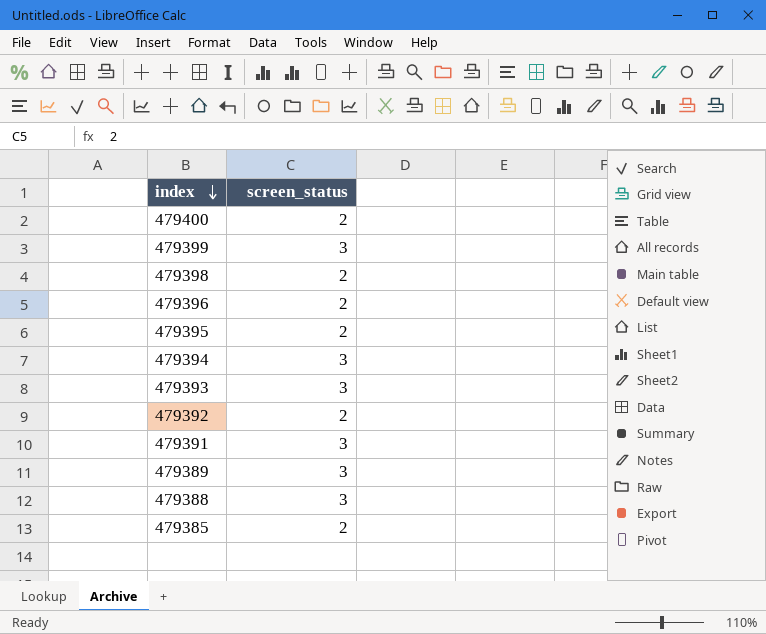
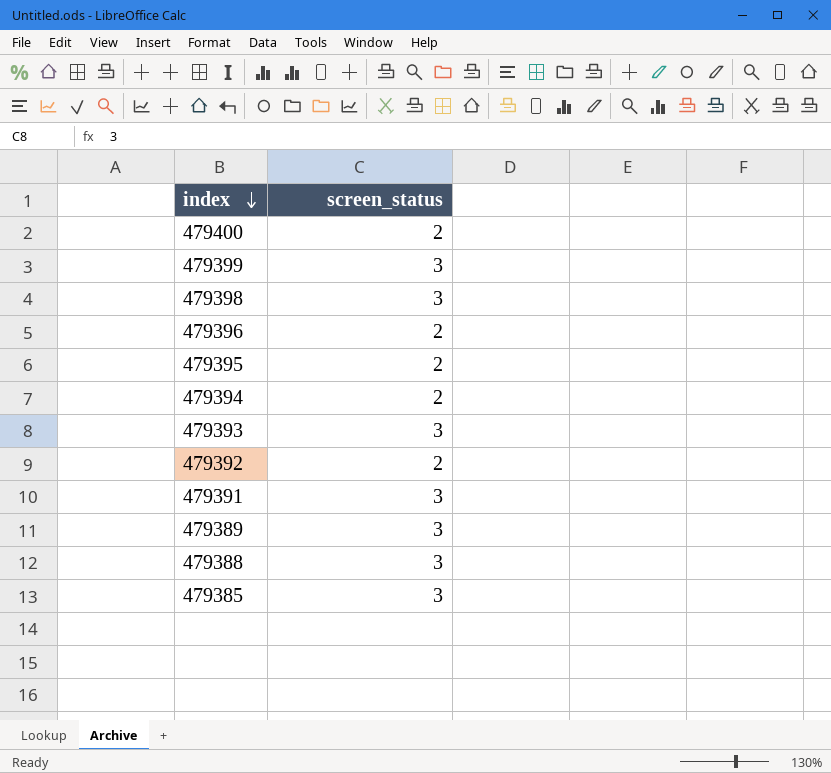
479398 | screen_status: 2 -> 3
479394 | screen_status: 3 -> 2
479385 | screen_status: 2 -> 3

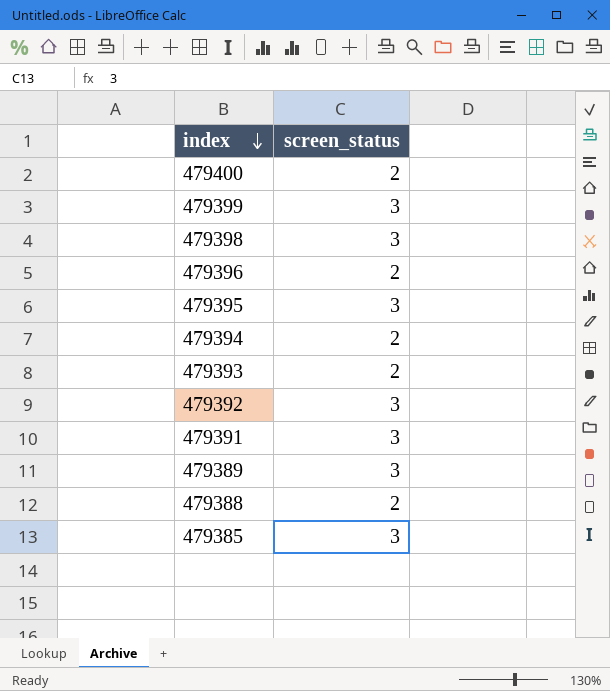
479395 | screen_status: 2 -> 3
479393 | screen_status: 3 -> 2
479392 | screen_status: 2 -> 3
479388 | screen_status: 3 -> 2

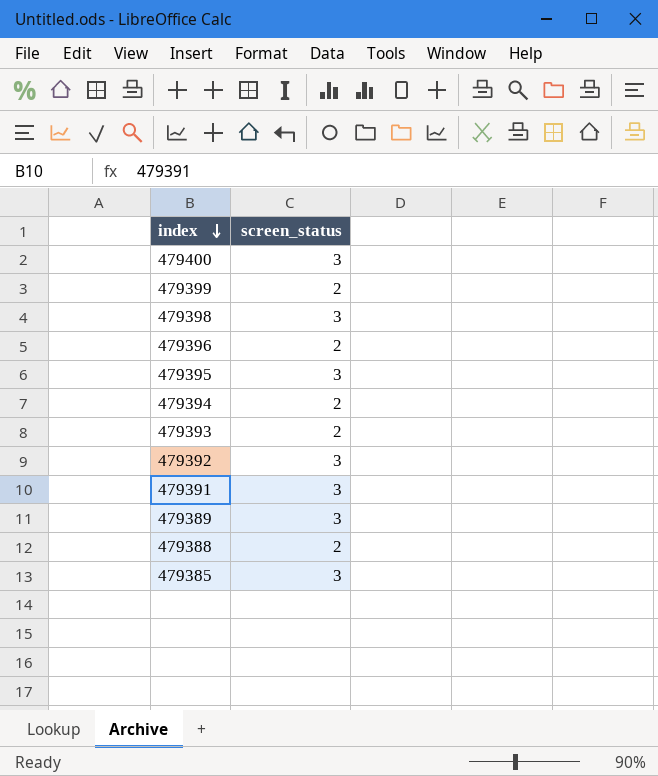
479400 | screen_status: 2 -> 3
479399 | screen_status: 3 -> 2

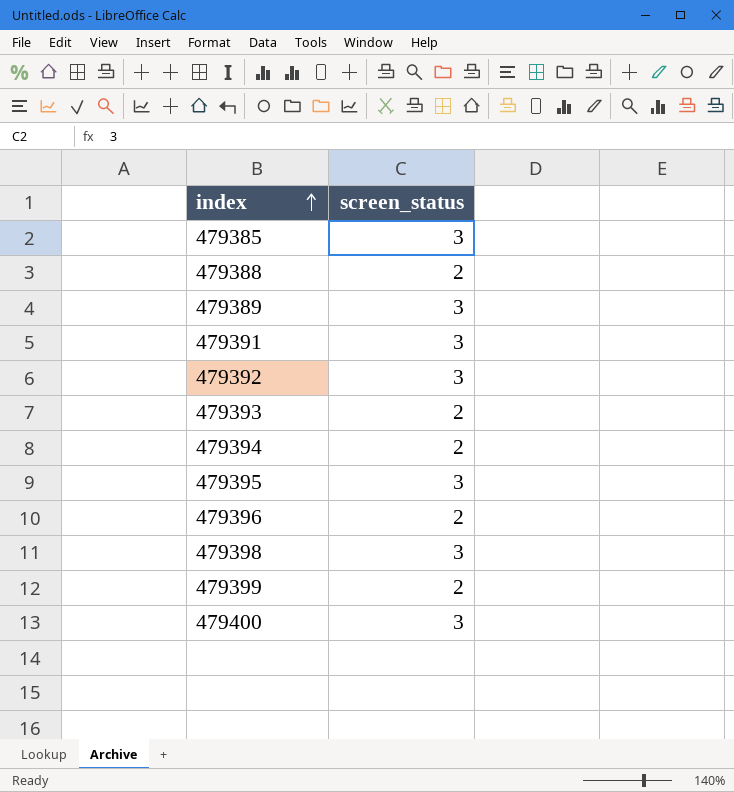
row order: index descending -> index ascending

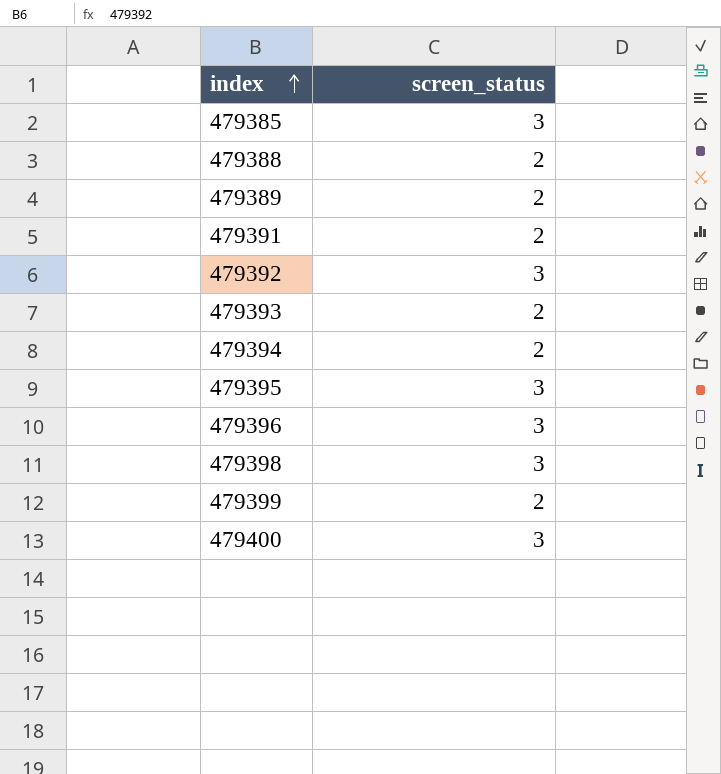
479389 | screen_status: 3 -> 2
479391 | screen_status: 3 -> 2
479396 | screen_status: 2 -> 3

